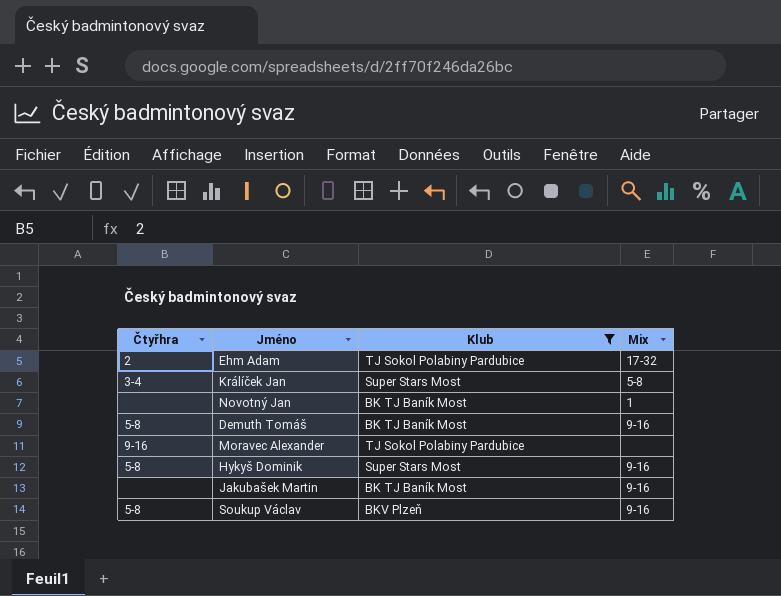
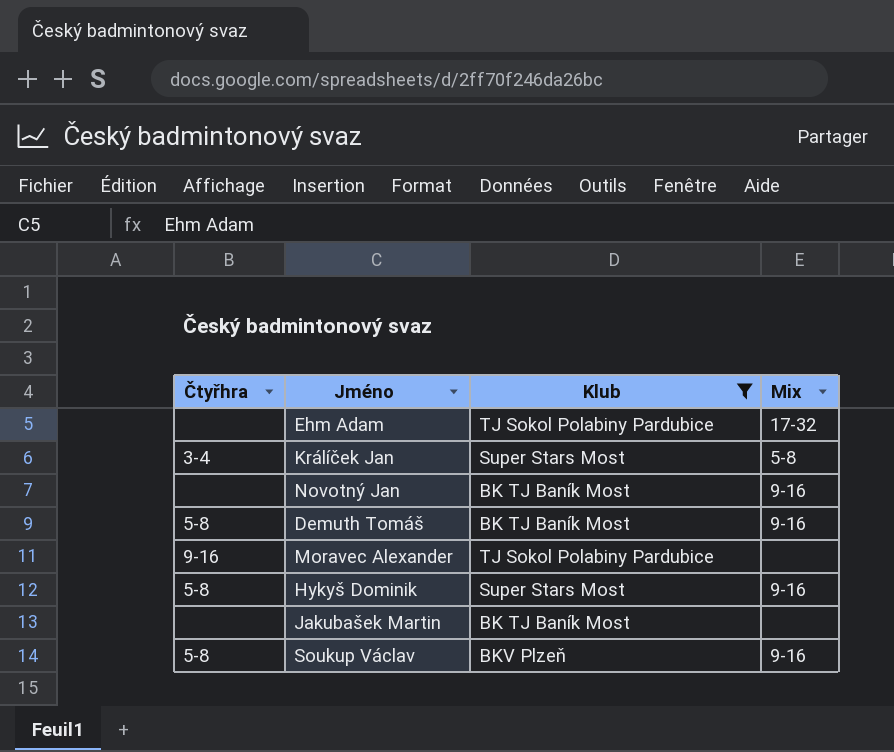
Ehm Adam | Čtyřhra: 2 -> none
Novotný Jan | Mix: 1 -> 9-16
Jakubašek Martin | Mix: 9-16 -> none

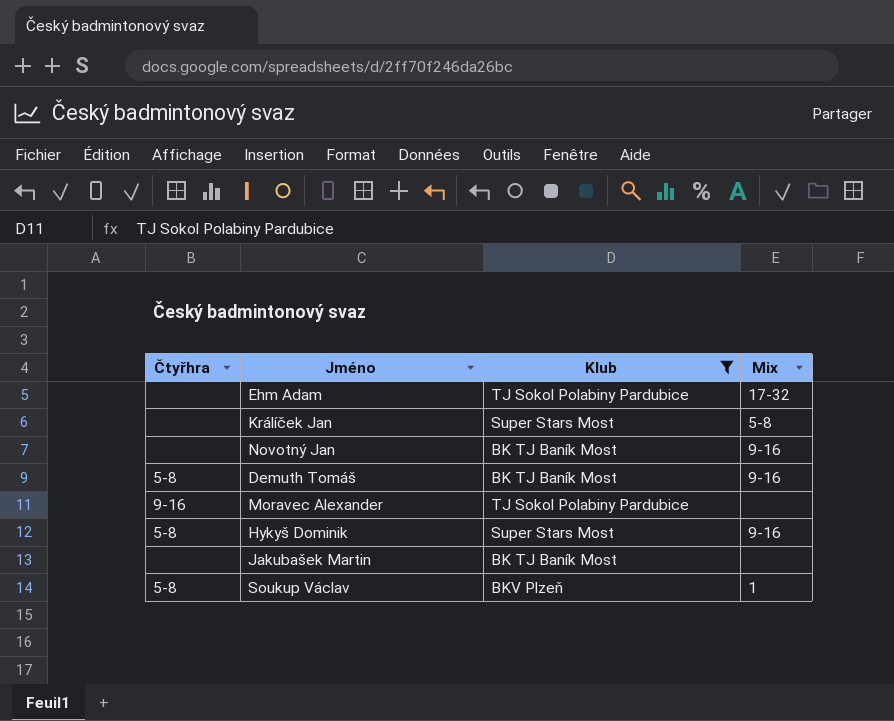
Králíček Jan | Čtyřhra: 3-4 -> none
Soukup Václav | Mix: 9-16 -> 1

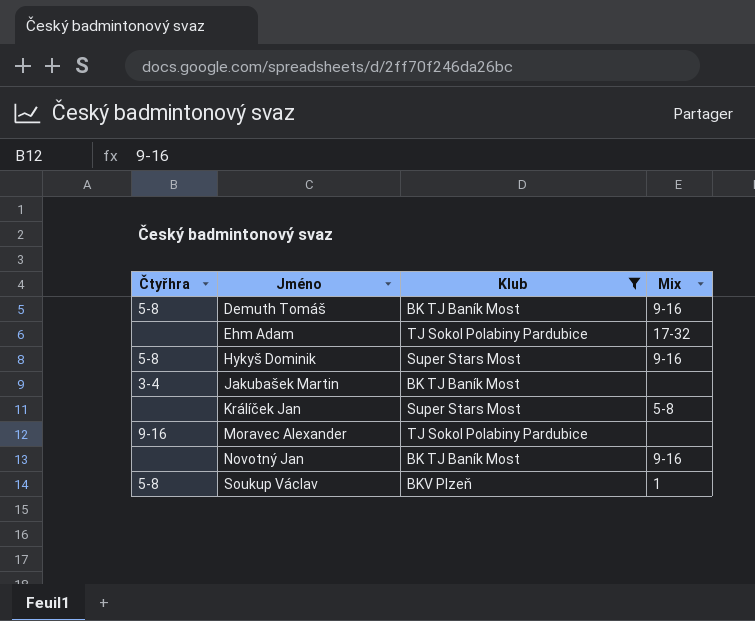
row order: none -> Jméno ascending
Jakubašek Martin | Čtyřhra: none -> 3-4

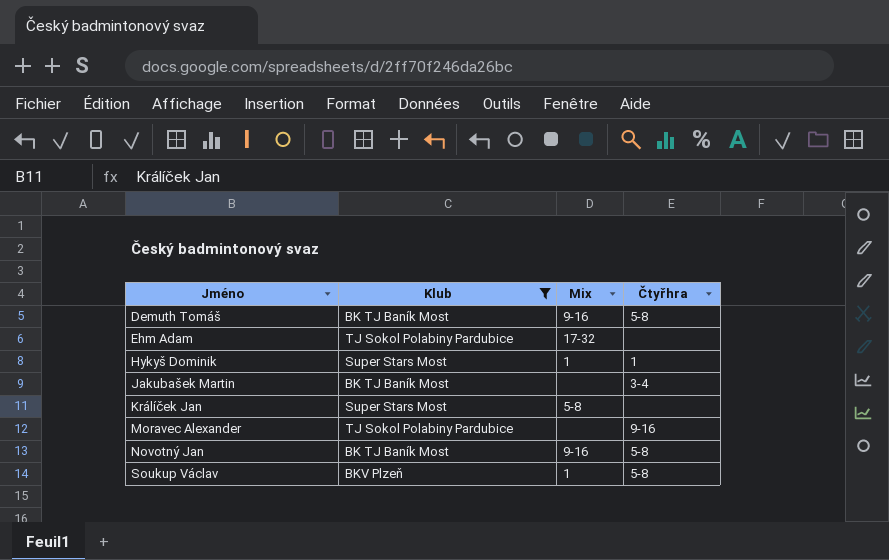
column Čtyřhra | position: 1 -> 4
Hykyš Dominik | Mix: 9-16 -> 1
Hykyš Dominik | Čtyřhra: 5-8 -> 1
Novotný Jan | Čtyřhra: none -> 5-8

